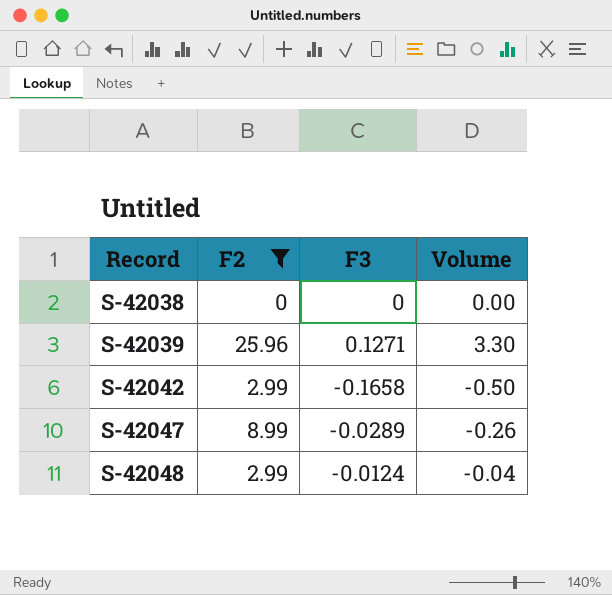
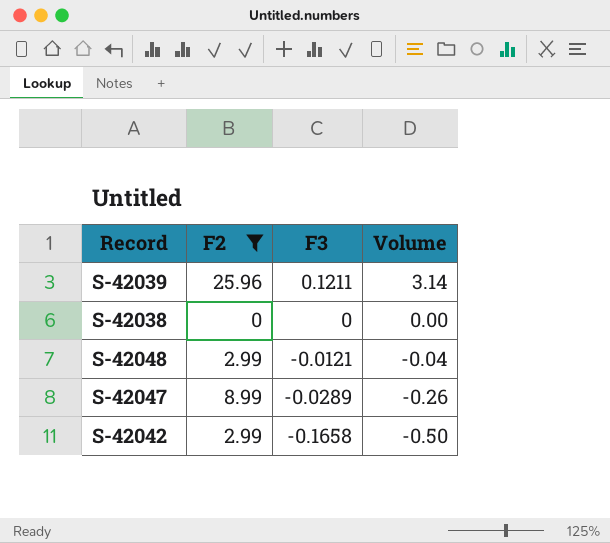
row order: Record ascending -> F3 descending
S-42039 | F3: 0.1271 -> 0.1211
S-42039 | Volume: 3.30 -> 3.14
S-42048 | F3: -0.0124 -> -0.0121

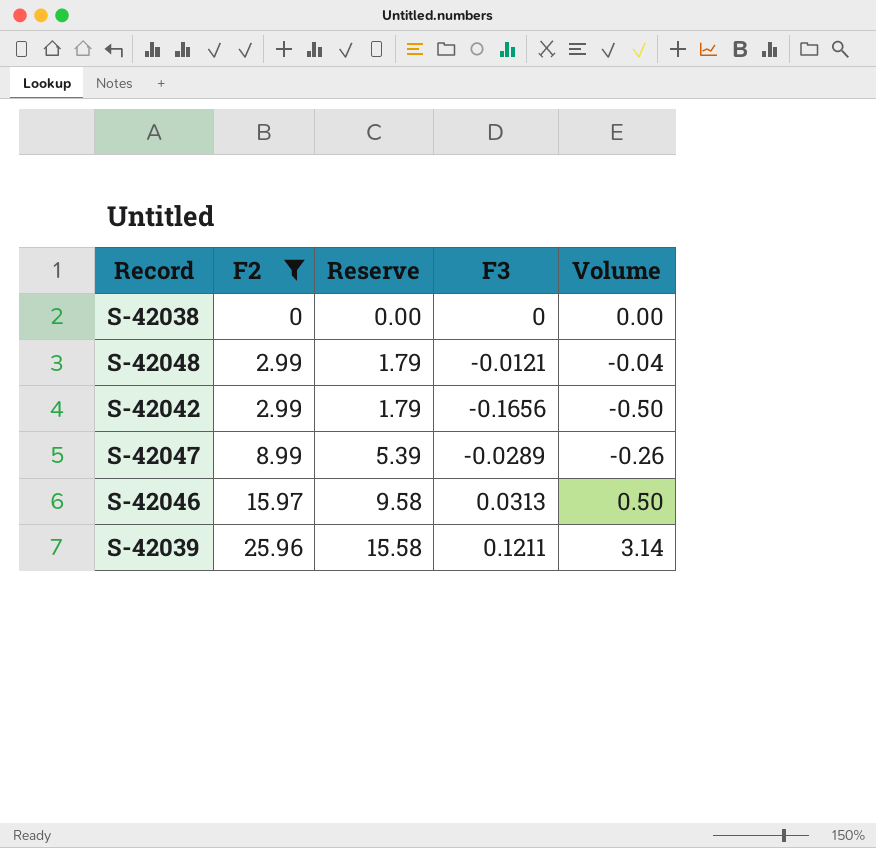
row order: F3 descending -> F2 ascending
column Reserve | formula: none -> [F2] * 0.6
S-42042 | F3: -0.1658 -> -0.1656
row S-42046: none -> 15.97 | 9.58 | 0.0313 | 0.50

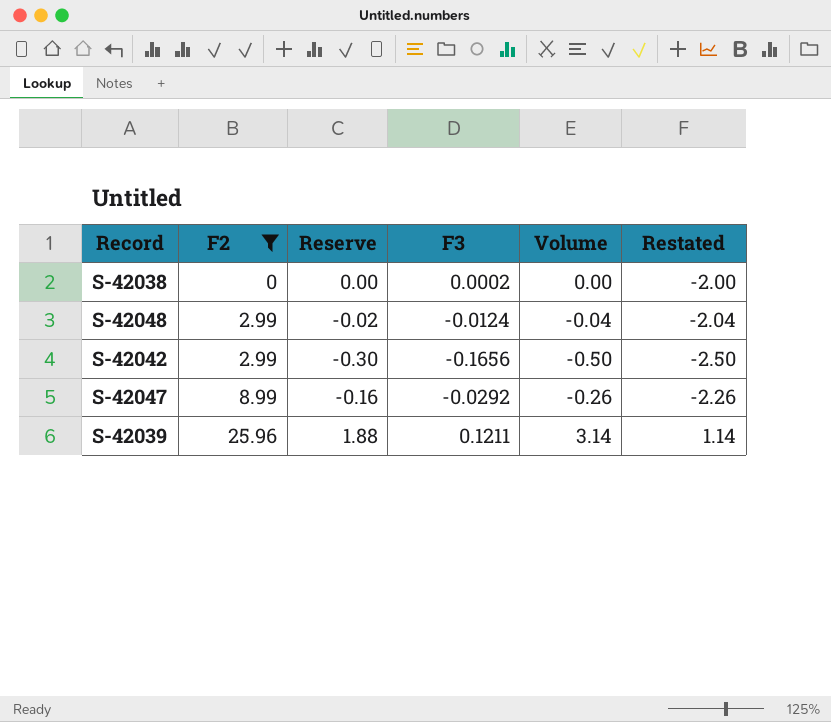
column Reserve | formula: [F2] * 0.6 -> [Volume] * 0.6
column Restated | formula: none -> [Volume] - 2
row S-42046: 15.97 | 9.58 | 0.0313 | 0.50 -> none
S-42038 | F3: 0 -> 0.0002
S-42048 | F3: -0.0121 -> -0.0124
S-42047 | F3: -0.0289 -> -0.0292

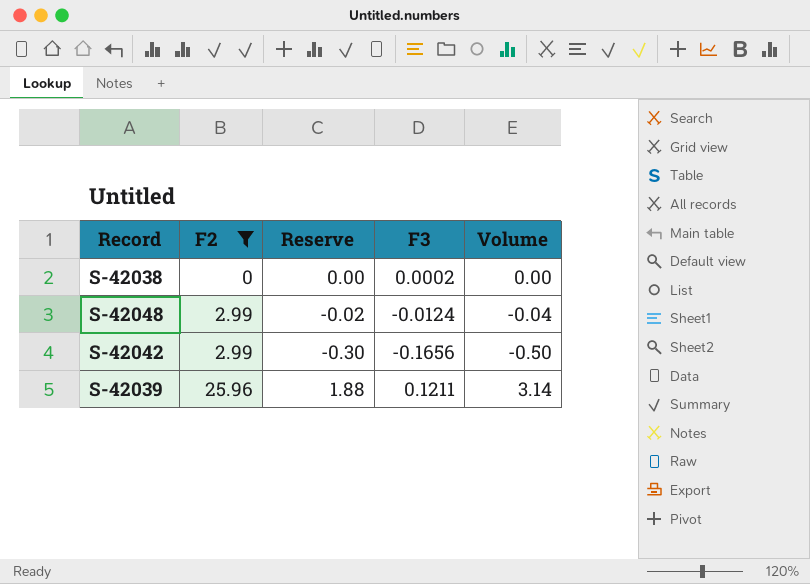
column Restated | formula: [Volume] - 2 -> none
row S-42047: 8.99 | -0.16 | -0.0292 | -0.26 | -2.26 -> none

